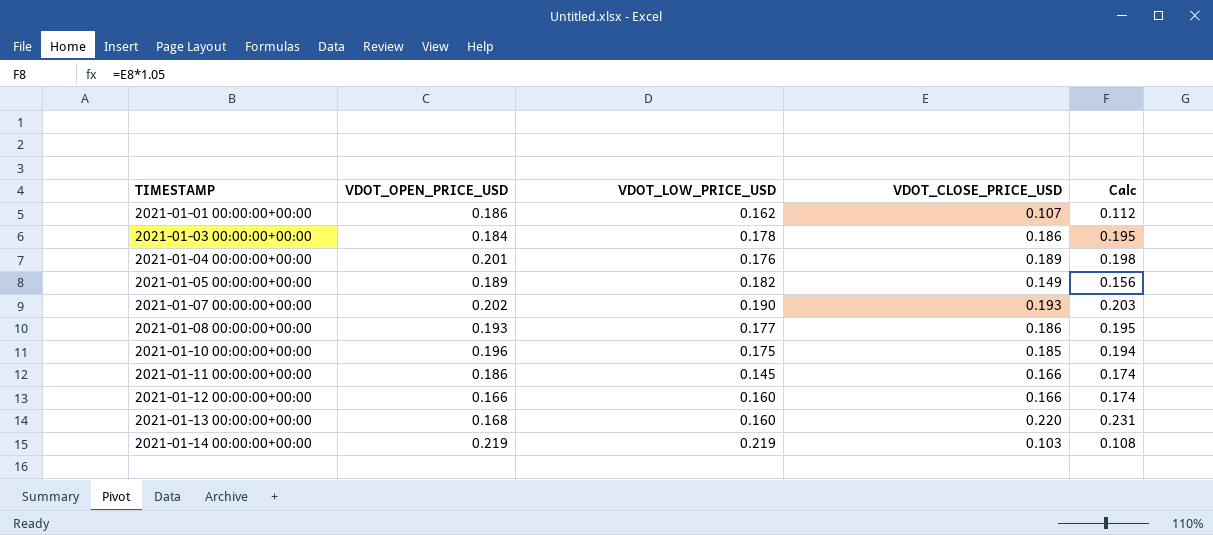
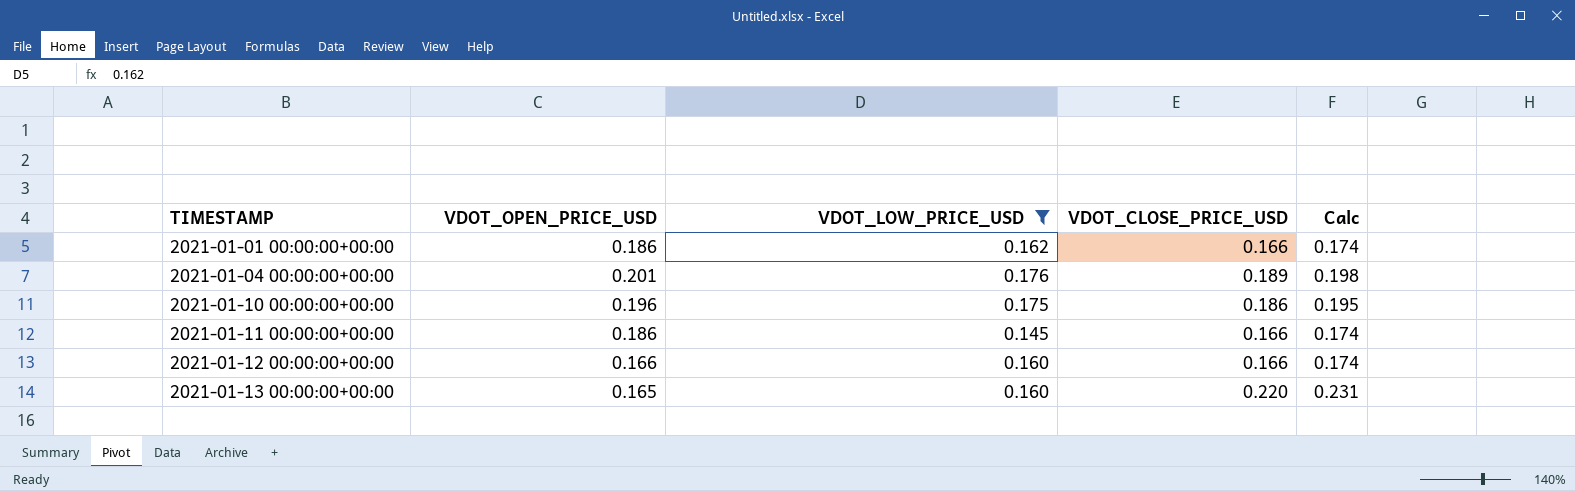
filter: none -> VDOT_LOW_PRICE_USD <= 0.176
2021-01-01 00:00:00+00:00 | VDOT_CLOSE_PRICE_USD: 0.107 -> 0.166
2021-01-01 00:00:00+00:00 | Calc: 0.112 -> 0.174
2021-01-10 00:00:00+00:00 | VDOT_CLOSE_PRICE_USD: 0.185 -> 0.186
2021-01-10 00:00:00+00:00 | Calc: 0.194 -> 0.195
2021-01-13 00:00:00+00:00 | VDOT_OPEN_PRICE_USD: 0.168 -> 0.165

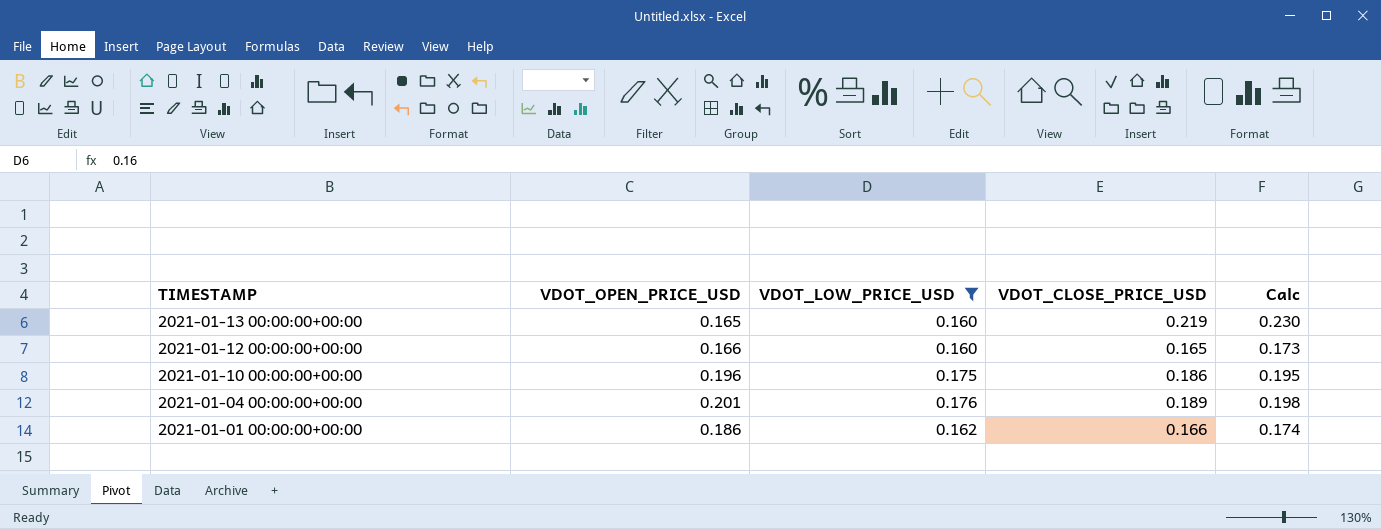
row order: TIMESTAMP ascending -> TIMESTAMP descending
row 2021-01-11 00:00:00+00:00: 0.186 | 0.145 | 0.166 | 0.174 -> none
2021-01-13 00:00:00+00:00 | VDOT_CLOSE_PRICE_USD: 0.220 -> 0.219
2021-01-13 00:00:00+00:00 | Calc: 0.231 -> 0.230
2021-01-12 00:00:00+00:00 | VDOT_CLOSE_PRICE_USD: 0.166 -> 0.165
2021-01-12 00:00:00+00:00 | Calc: 0.174 -> 0.173

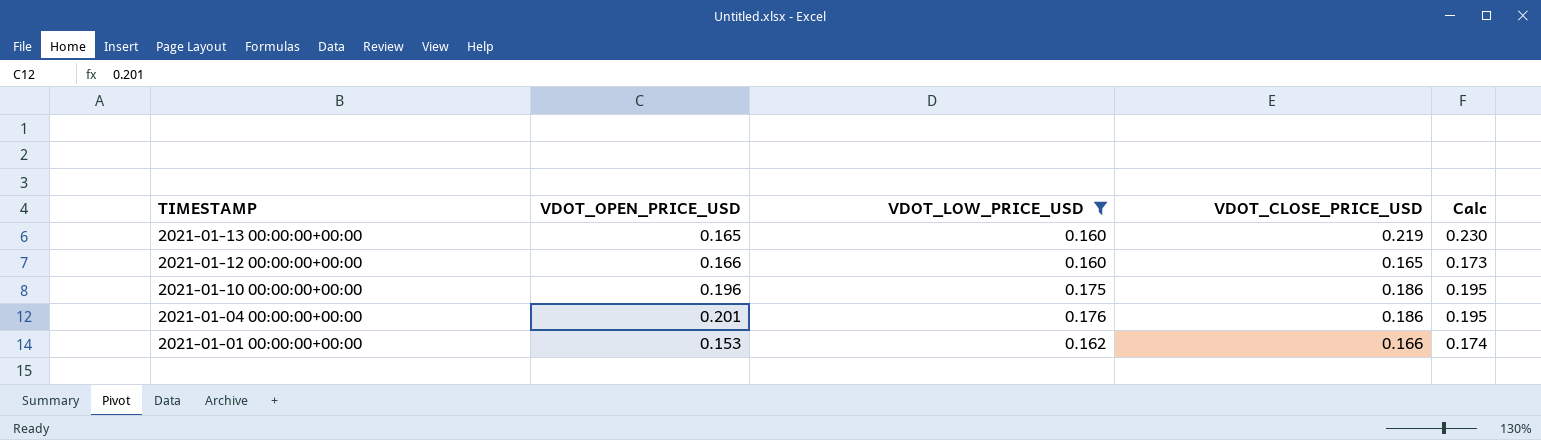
2021-01-04 00:00:00+00:00 | VDOT_CLOSE_PRICE_USD: 0.189 -> 0.186
2021-01-04 00:00:00+00:00 | Calc: 0.198 -> 0.195
2021-01-01 00:00:00+00:00 | VDOT_OPEN_PRICE_USD: 0.186 -> 0.153

